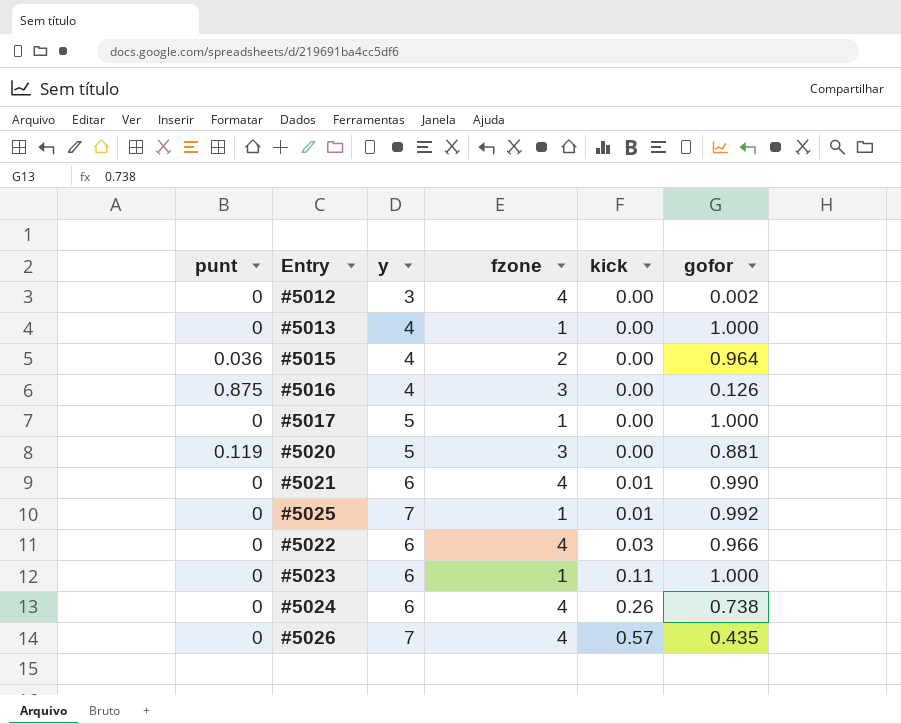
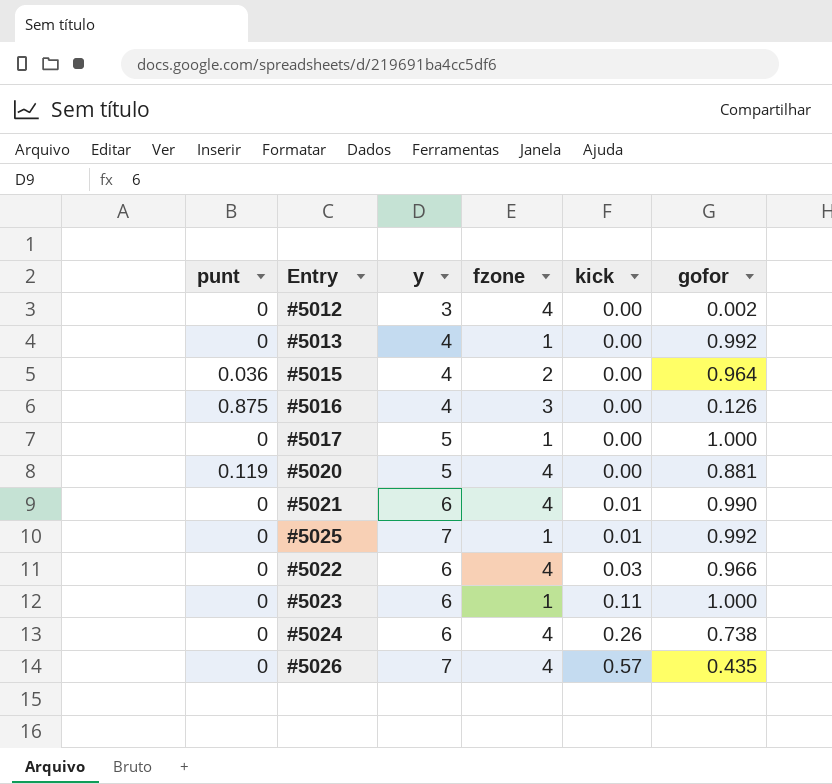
#5013 | gofor: 1.000 -> 0.992
#5020 | fzone: 3 -> 4

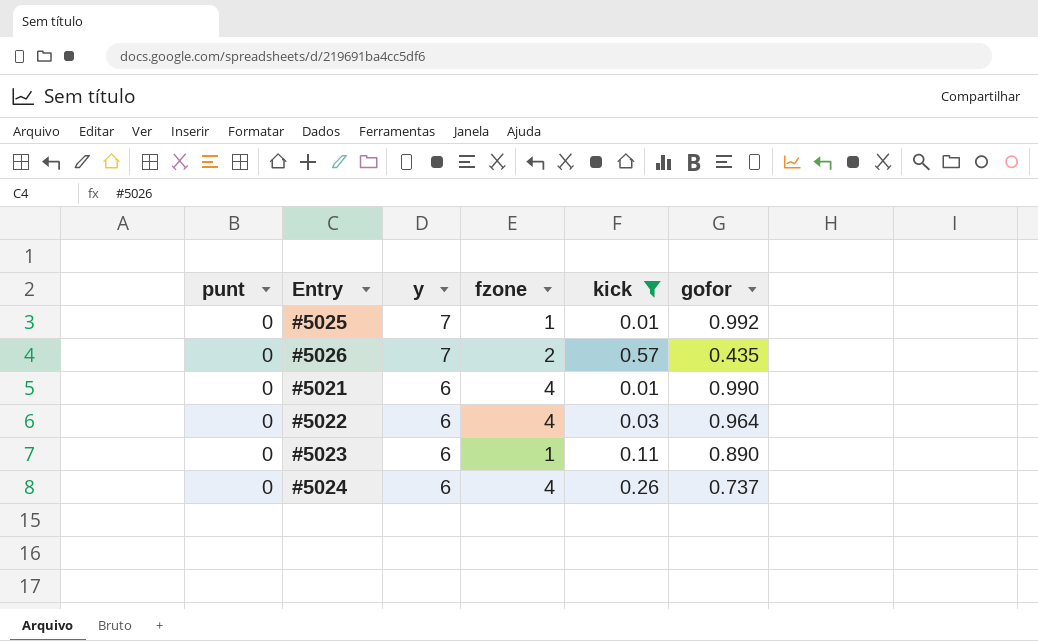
filter: none -> kick != 0.00
row order: kick ascending -> y descending
#5026 | fzone: 4 -> 2
#5022 | gofor: 0.966 -> 0.964
#5023 | gofor: 1.000 -> 0.890
#5024 | gofor: 0.738 -> 0.737

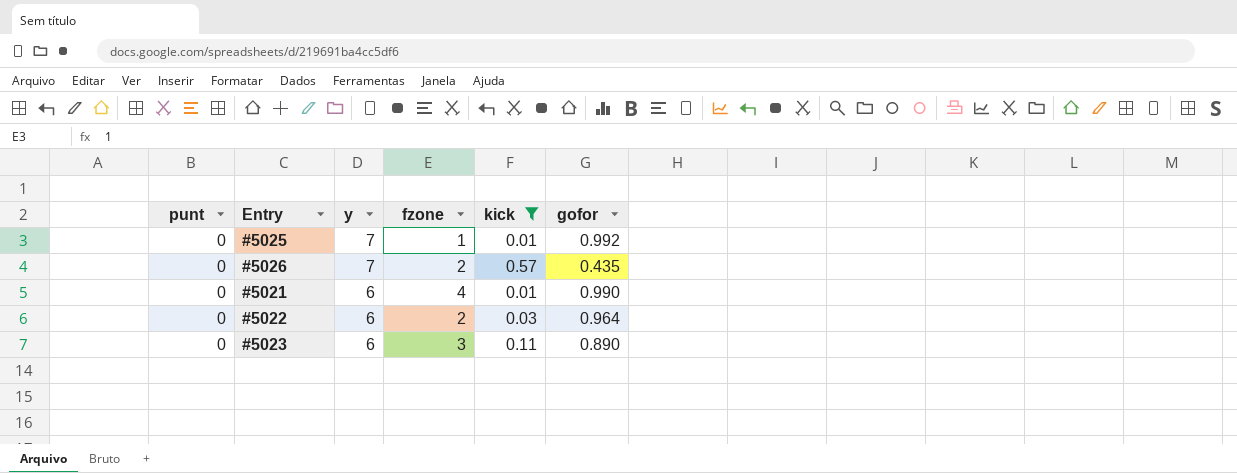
row #5024: 0 | 6 | 4 | 0.26 | 0.737 -> none
#5022 | fzone: 4 -> 2
#5023 | fzone: 1 -> 3

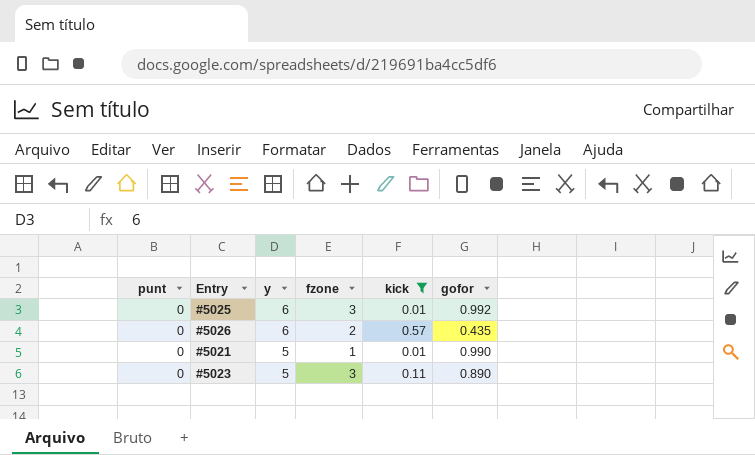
row #5022: 0 | 6 | 2 | 0.03 | 0.964 -> none
#5025 | y: 7 -> 6
#5025 | fzone: 1 -> 3
#5026 | y: 7 -> 6
#5021 | y: 6 -> 5
#5021 | fzone: 4 -> 1
#5023 | y: 6 -> 5

